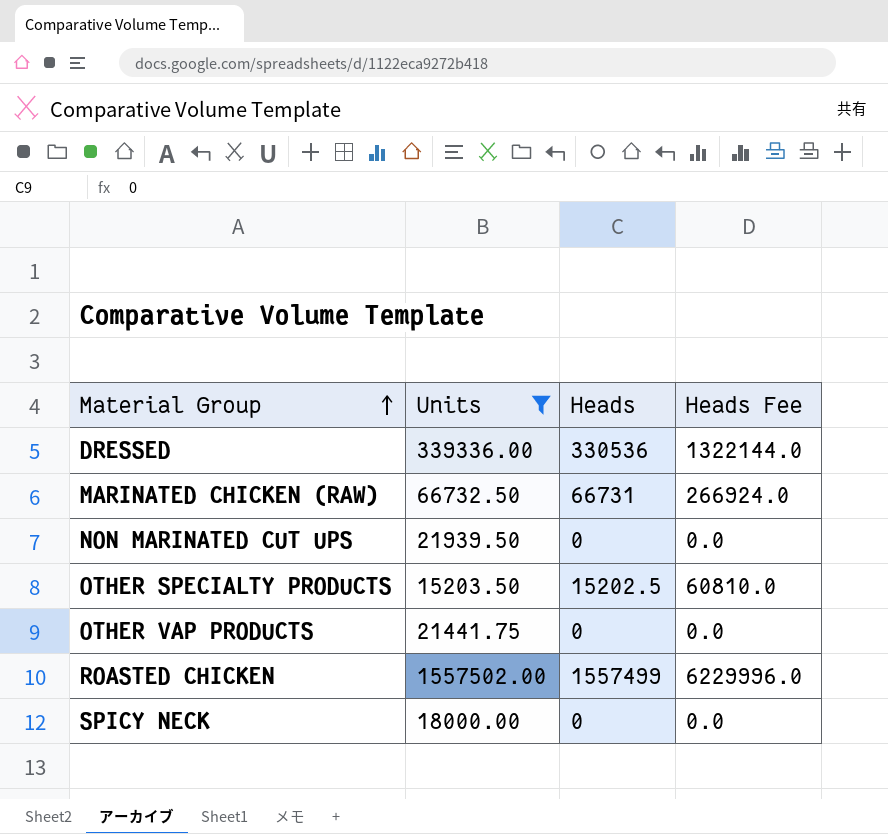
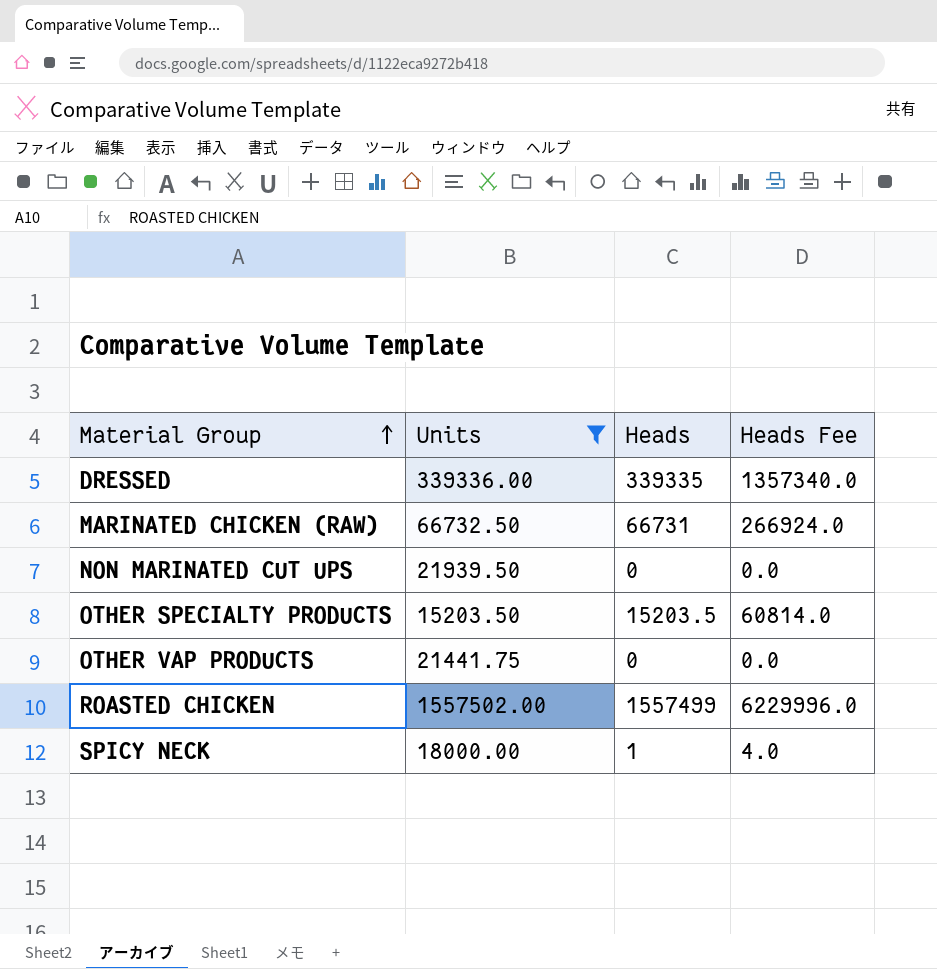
DRESSED | Heads: 330536 -> 339335
DRESSED | Heads Fee: 1322144.0 -> 1357340.0
OTHER SPECIALTY PRODUCTS | Heads: 15202.5 -> 15203.5
OTHER SPECIALTY PRODUCTS | Heads Fee: 60810.0 -> 60814.0
SPICY NECK | Heads: 0 -> 1
SPICY NECK | Heads Fee: 0.0 -> 4.0

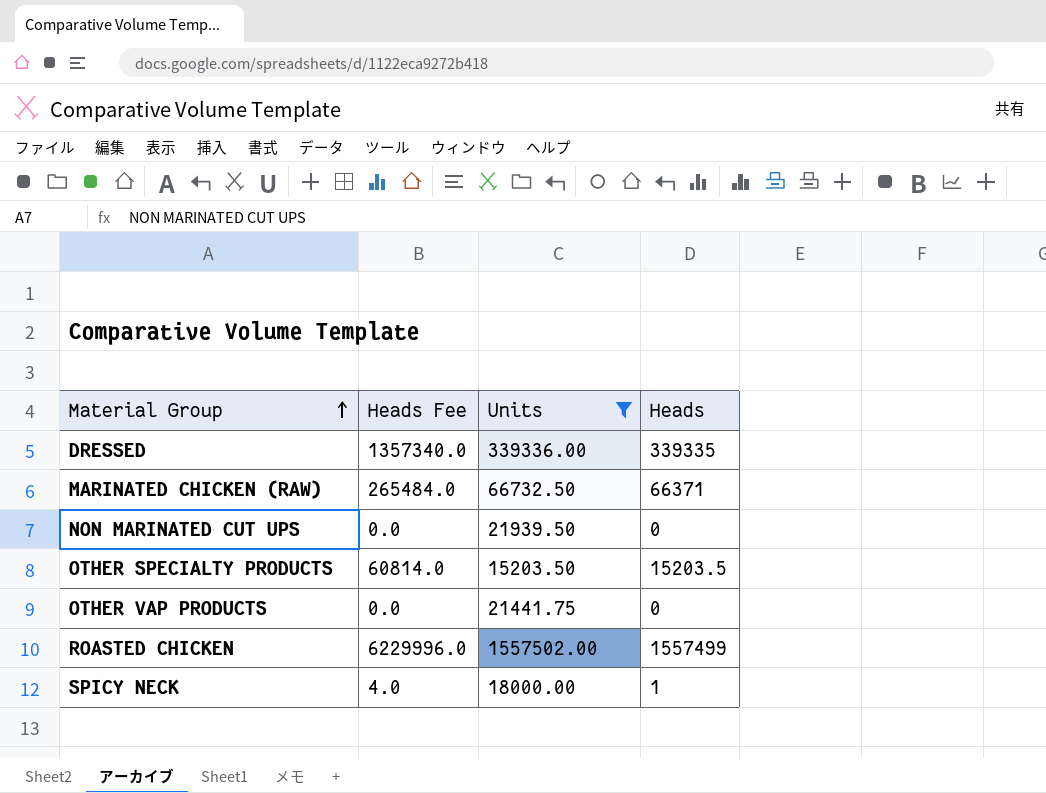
column Heads Fee | position: 4 -> 2
MARINATED CHICKEN (RAW) | Heads Fee: 266924.0 -> 265484.0
MARINATED CHICKEN (RAW) | Heads: 66731 -> 66371

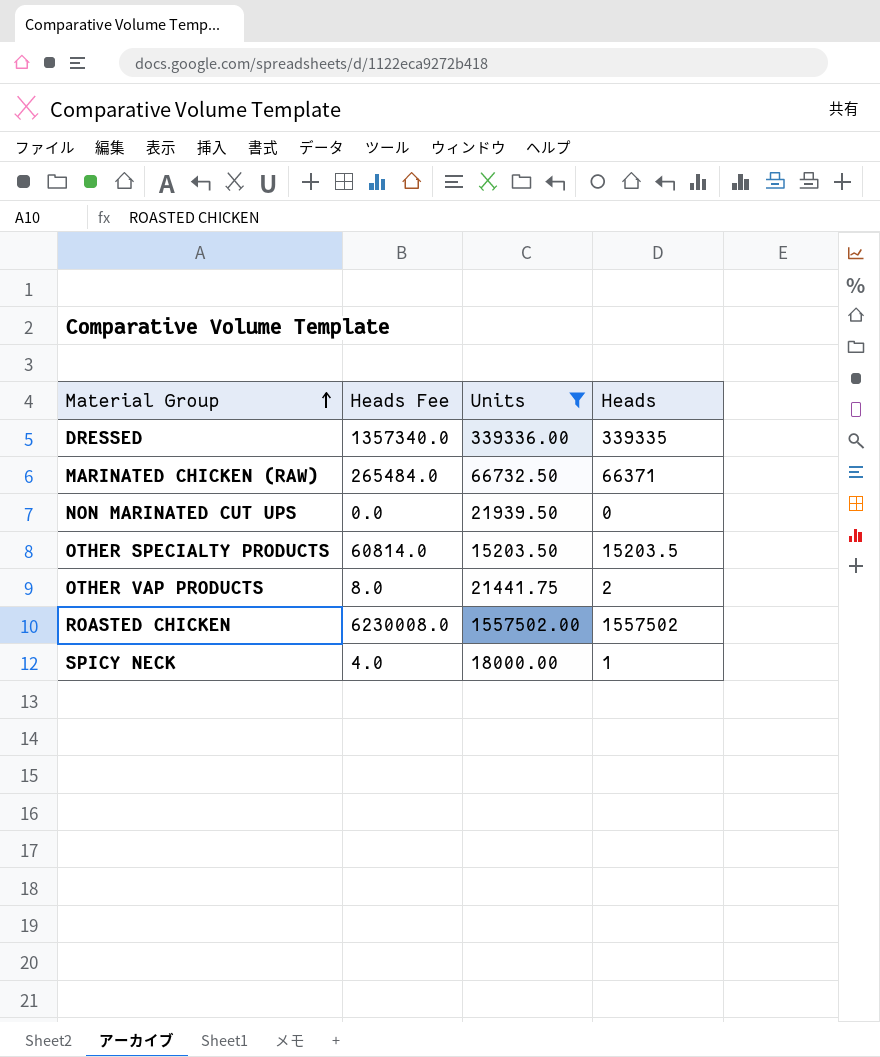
OTHER VAP PRODUCTS | Heads Fee: 0.0 -> 8.0
OTHER VAP PRODUCTS | Heads: 0 -> 2
ROASTED CHICKEN | Heads Fee: 6229996.0 -> 6230008.0
ROASTED CHICKEN | Heads: 1557499 -> 1557502

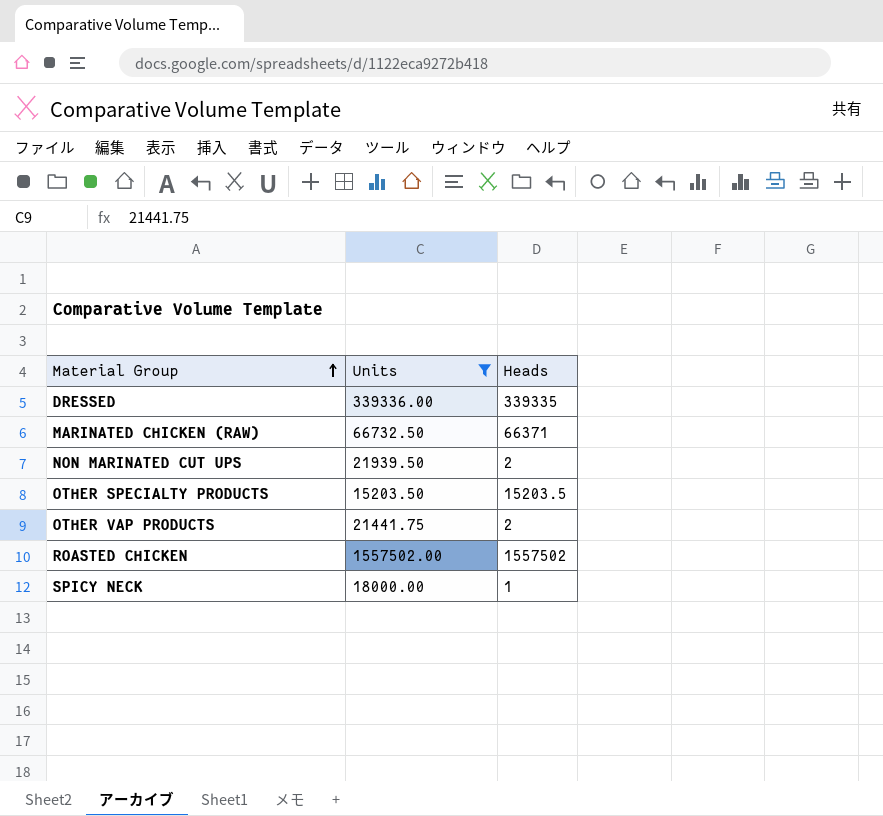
column Heads Fee | formula: [Heads] * 4 -> none
NON MARINATED CUT UPS | Heads: 0 -> 2

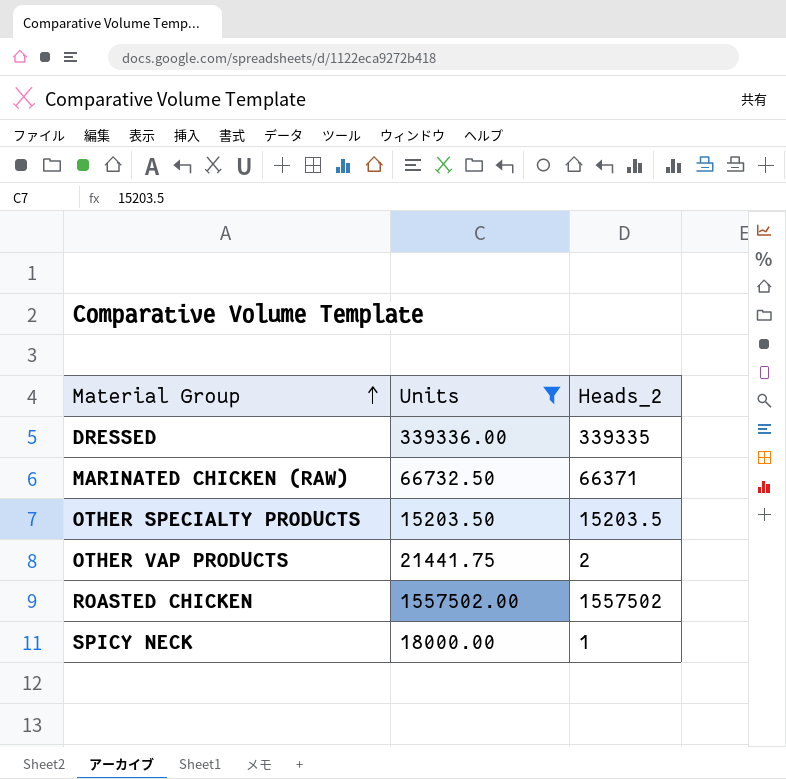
column name: Heads -> Heads_2
row NON MARINATED CUT UPS: 21939.50 | 2 -> none

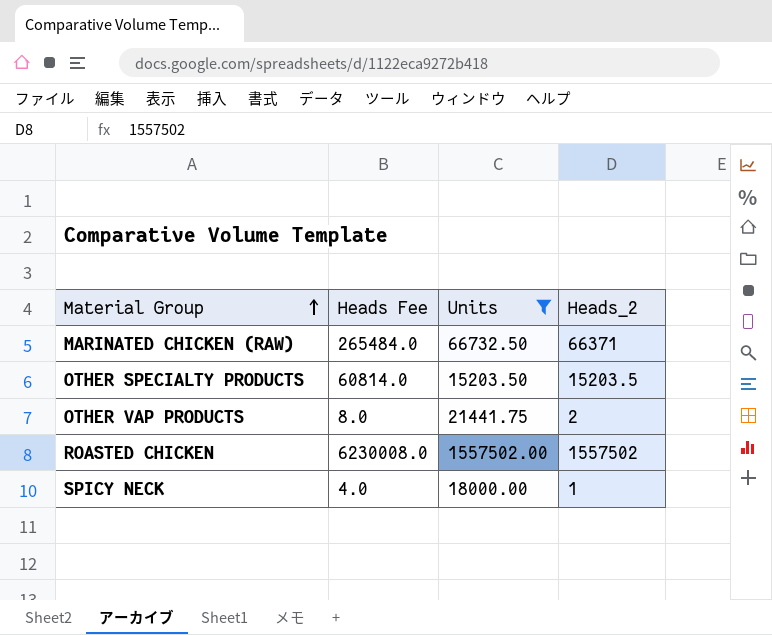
column Heads Fee | formula: none -> [Heads_2] * 4
row DRESSED: 339336.00 | 339335 -> none

